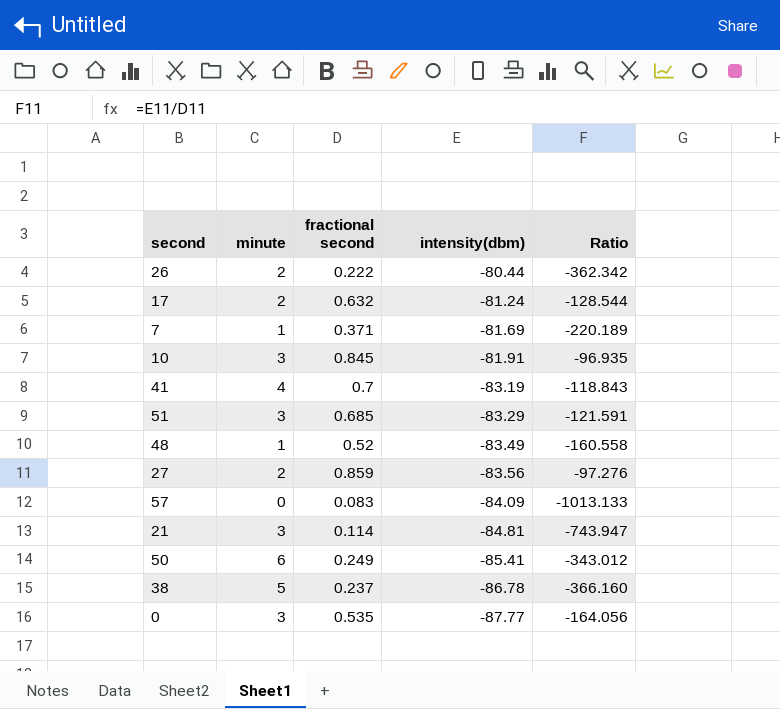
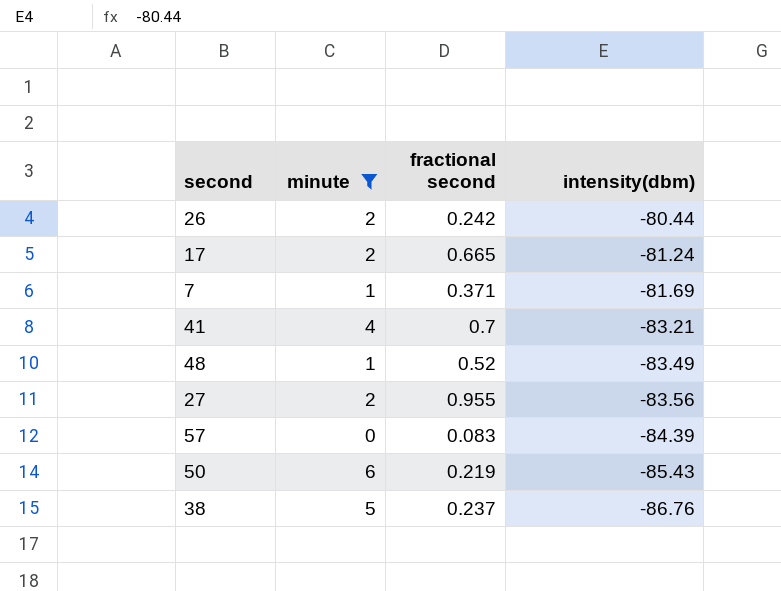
filter: none -> minute != 3
column Ratio | formula: [intensity(dbm)] / [fractional second] -> none
26 | fractional second: 0.222 -> 0.242
17 | fractional second: 0.632 -> 0.665
41 | intensity(dbm): -83.19 -> -83.21
27 | fractional second: 0.859 -> 0.955
57 | intensity(dbm): -84.09 -> -84.39
50 | fractional second: 0.249 -> 0.219
50 | intensity(dbm): -85.41 -> -85.43
38 | intensity(dbm): -86.78 -> -86.76

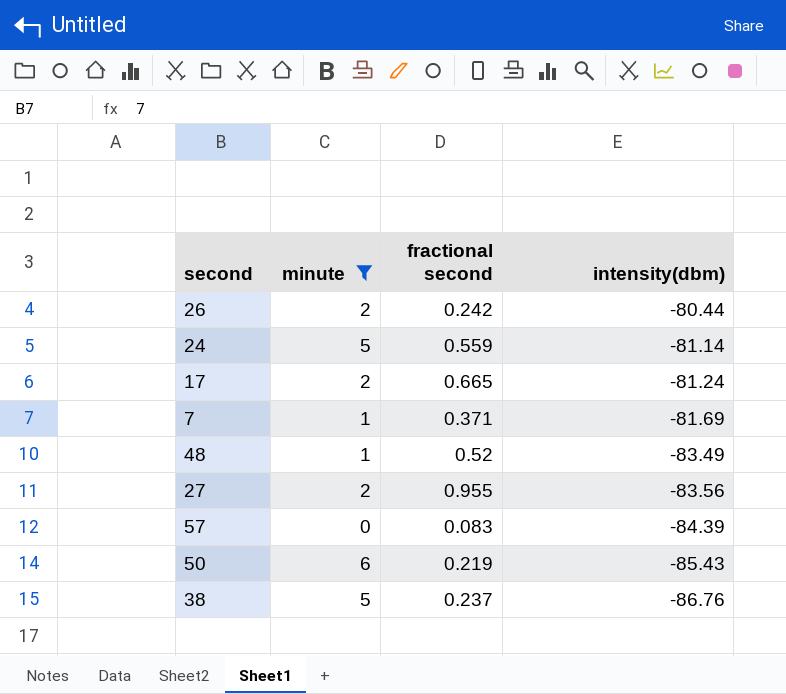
row 41: 4 | 0.7 | -83.21 -> none
row 24: none -> 5 | 0.559 | -81.14

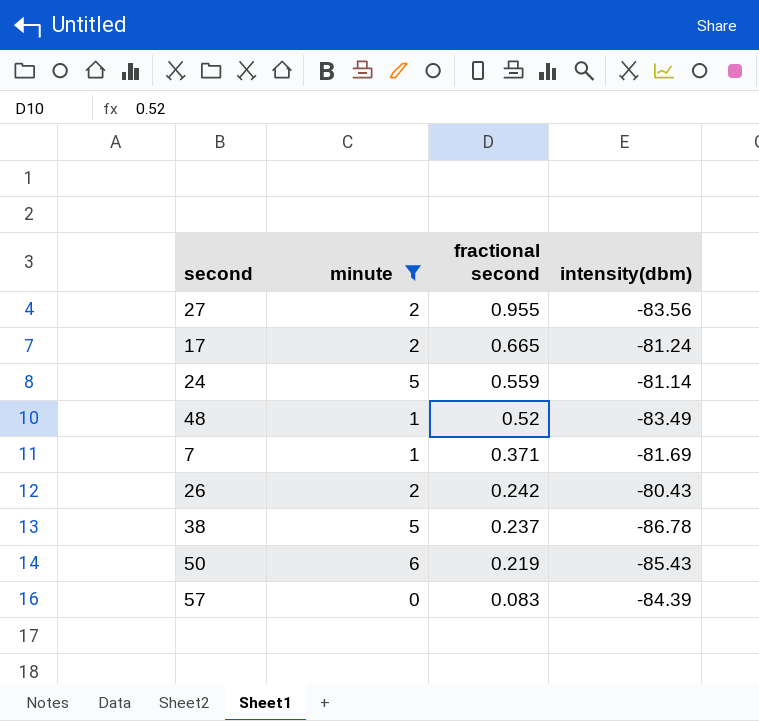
row order: intensity(dbm) descending -> fractional second descending
26 | intensity(dbm): -80.44 -> -80.43
38 | intensity(dbm): -86.76 -> -86.78

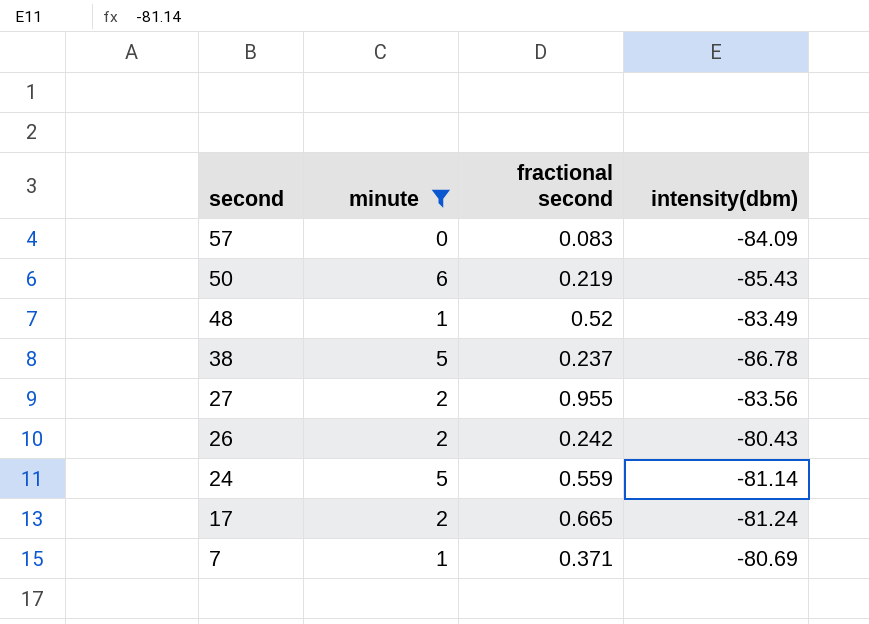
row order: fractional second descending -> second descending
57 | intensity(dbm): -84.39 -> -84.09
7 | intensity(dbm): -81.69 -> -80.69

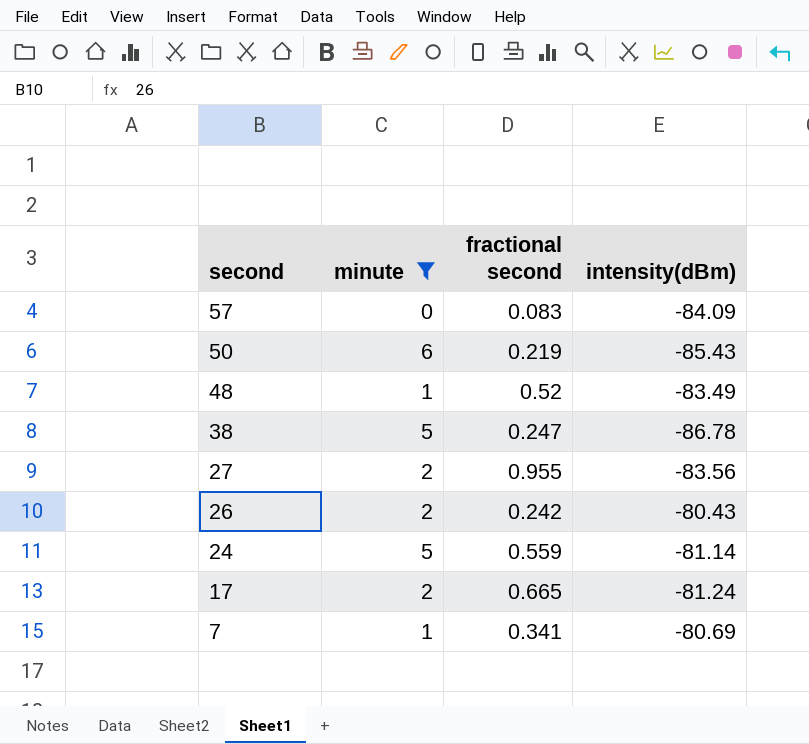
column name: intensity(dbm) -> intensity(dBm)
38 | fractional second: 0.237 -> 0.247
7 | fractional second: 0.371 -> 0.341

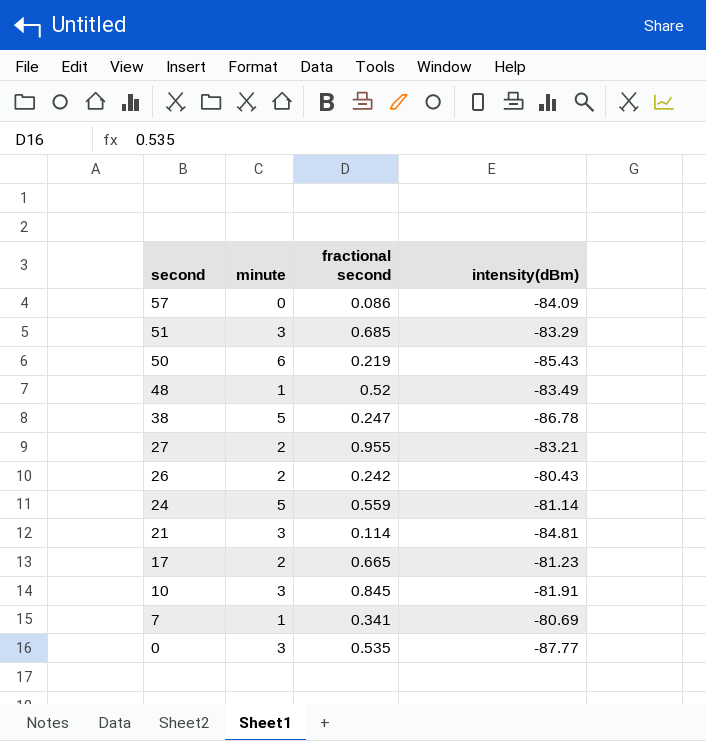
filter: minute != 3 -> none
57 | fractional second: 0.083 -> 0.086
27 | intensity(dBm): -83.56 -> -83.21
17 | intensity(dBm): -81.24 -> -81.23

